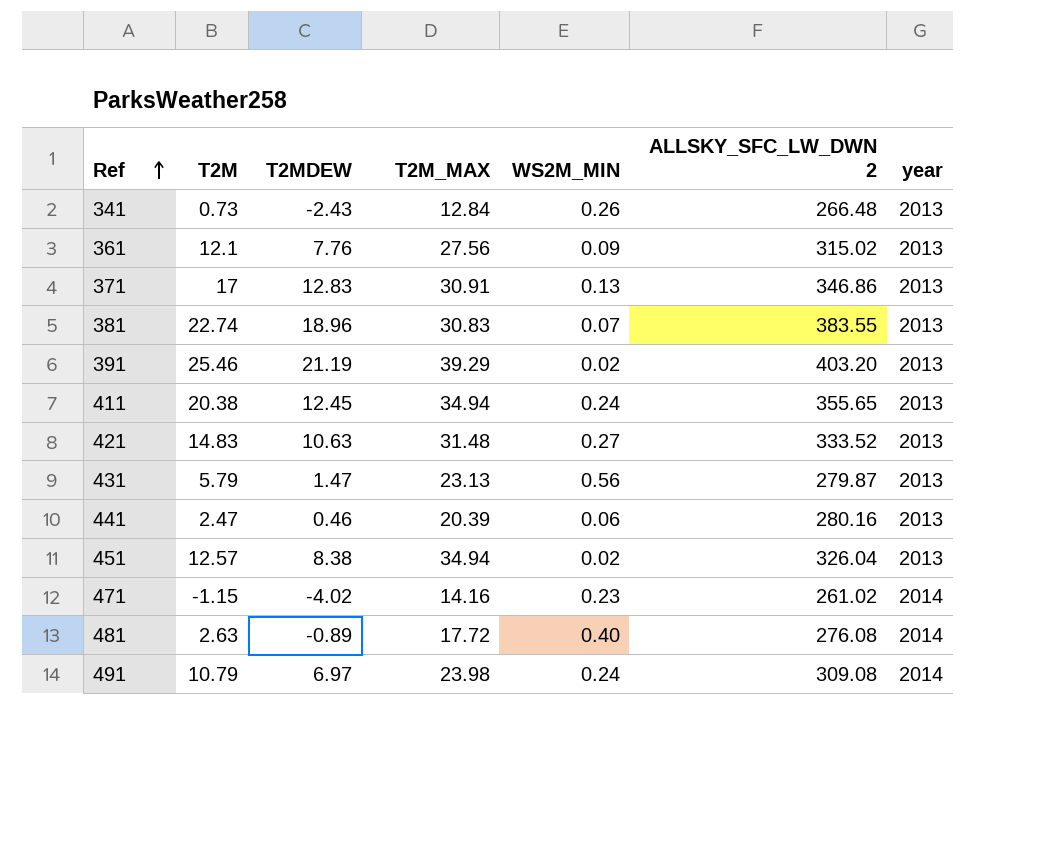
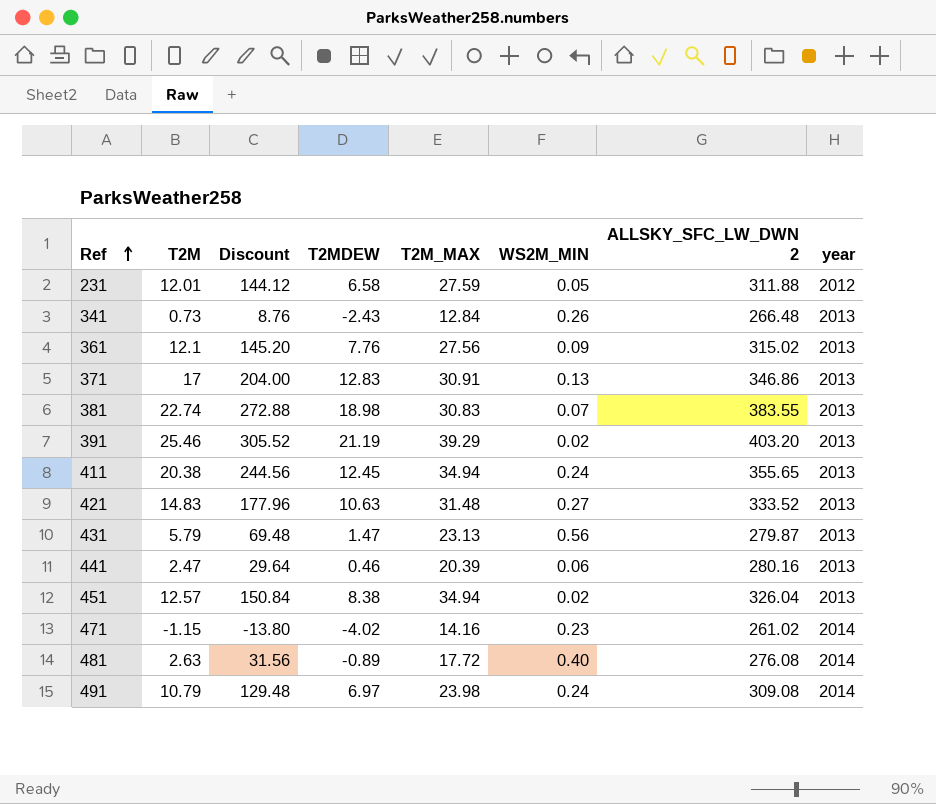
column Discount | formula: none -> [T2M] * 12
row 231: none -> 12.01 | 144.12 | 6.58 | 27.59 | 0.05 | 311.88 | 2012
381 | T2MDEW: 18.96 -> 18.98

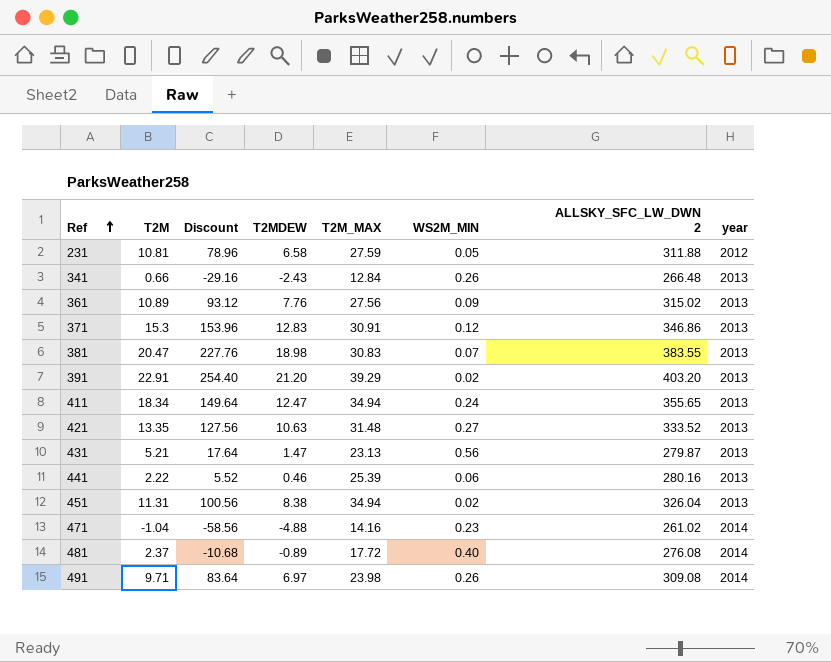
column Discount | formula: [T2M] * 12 -> [T2MDEW] * 12
231 | T2M: 12.01 -> 10.81
341 | T2M: 0.73 -> 0.66
361 | T2M: 12.1 -> 10.89
371 | T2M: 17 -> 15.3
371 | WS2M_MIN: 0.13 -> 0.12
381 | T2M: 22.74 -> 20.47
391 | T2M: 25.46 -> 22.91
391 | T2MDEW: 21.19 -> 21.20
411 | T2M: 20.38 -> 18.34
411 | T2MDEW: 12.45 -> 12.47
421 | T2M: 14.83 -> 13.35
431 | T2M: 5.79 -> 5.21
441 | T2M: 2.47 -> 2.22
441 | T2M_MAX: 20.39 -> 25.39
451 | T2M: 12.57 -> 11.31
471 | T2M: -1.15 -> -1.04
471 | T2MDEW: -4.02 -> -4.88
481 | T2M: 2.63 -> 2.37
491 | T2M: 10.79 -> 9.71
491 | WS2M_MIN: 0.24 -> 0.26

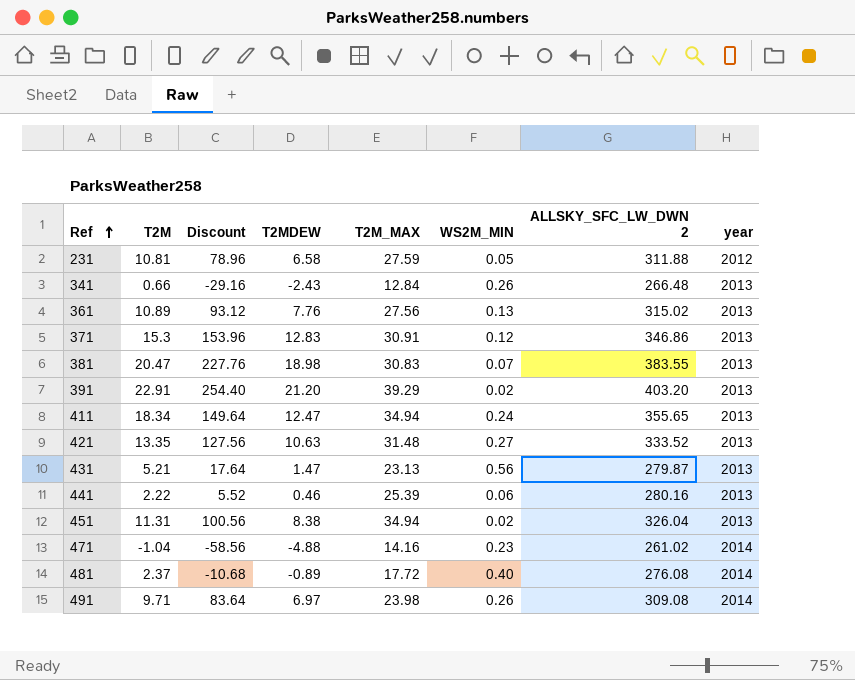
361 | WS2M_MIN: 0.09 -> 0.13

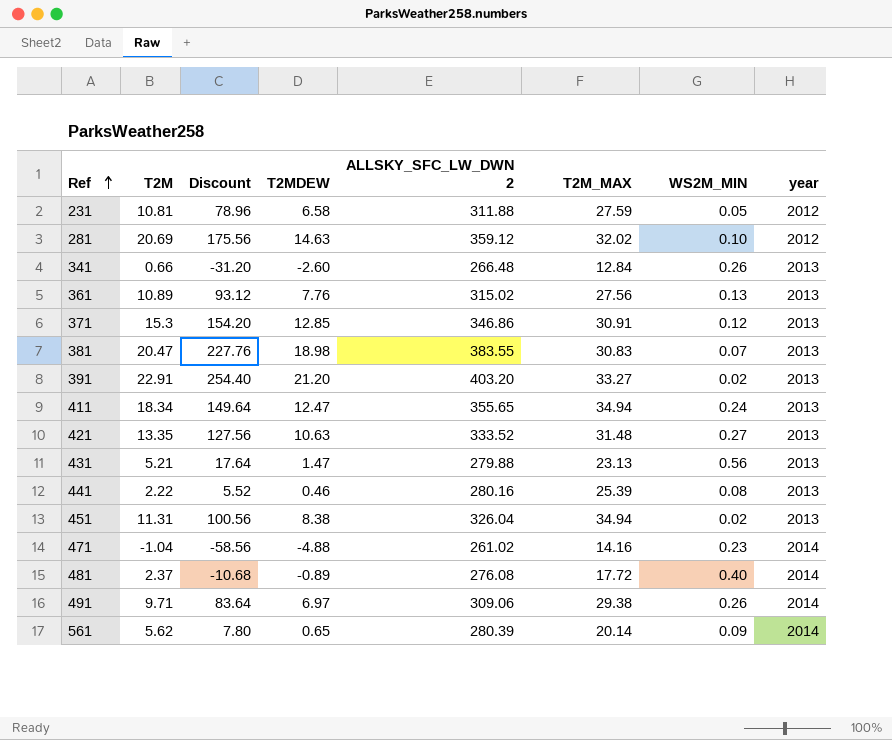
column ALLSKY_SFC_LW_DWN 2 | position: 7 -> 5
row 281: none -> 20.69 | 175.56 | 14.63 | 359.12 | 32.02 | 0.10 | 2012
341 | Discount: -29.16 -> -31.20
341 | T2MDEW: -2.43 -> -2.60
371 | Discount: 153.96 -> 154.20
371 | T2MDEW: 12.83 -> 12.85
391 | T2M_MAX: 39.29 -> 33.27
431 | ALLSKY_SFC_LW_DWN 2: 279.87 -> 279.88
441 | WS2M_MIN: 0.06 -> 0.08
491 | ALLSKY_SFC_LW_DWN 2: 309.08 -> 309.06
491 | T2M_MAX: 23.98 -> 29.38
row 561: none -> 5.62 | 7.80 | 0.65 | 280.39 | 20.14 | 0.09 | 2014

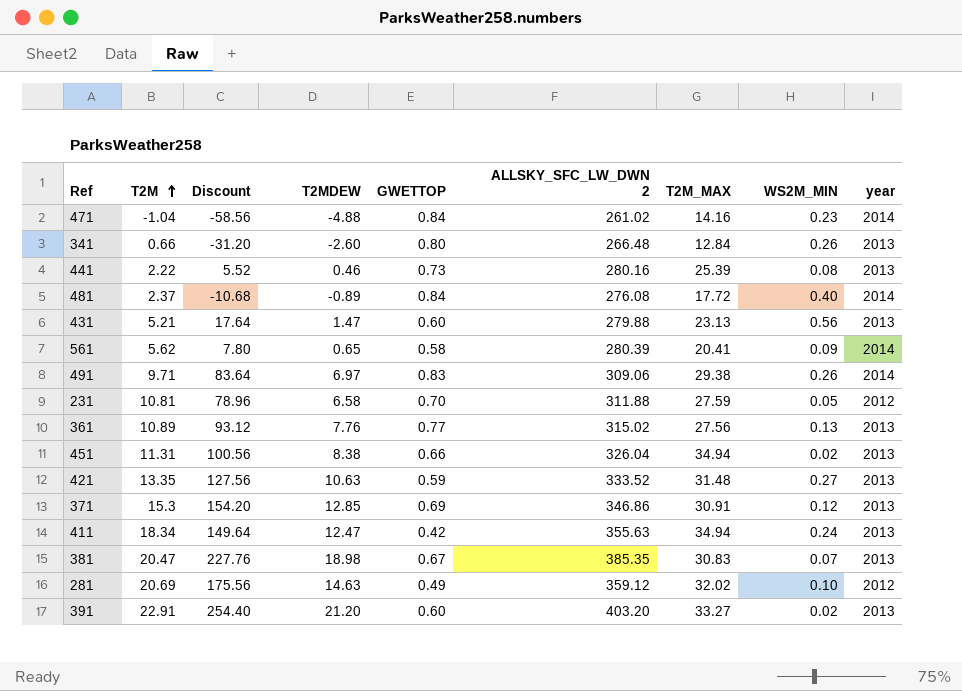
row order: Ref ascending -> T2M ascending
column GWETTOP | position: none -> 5
561 | T2M_MAX: 20.14 -> 20.41
411 | ALLSKY_SFC_LW_DWN 2: 355.65 -> 355.63
381 | ALLSKY_SFC_LW_DWN 2: 383.55 -> 385.35

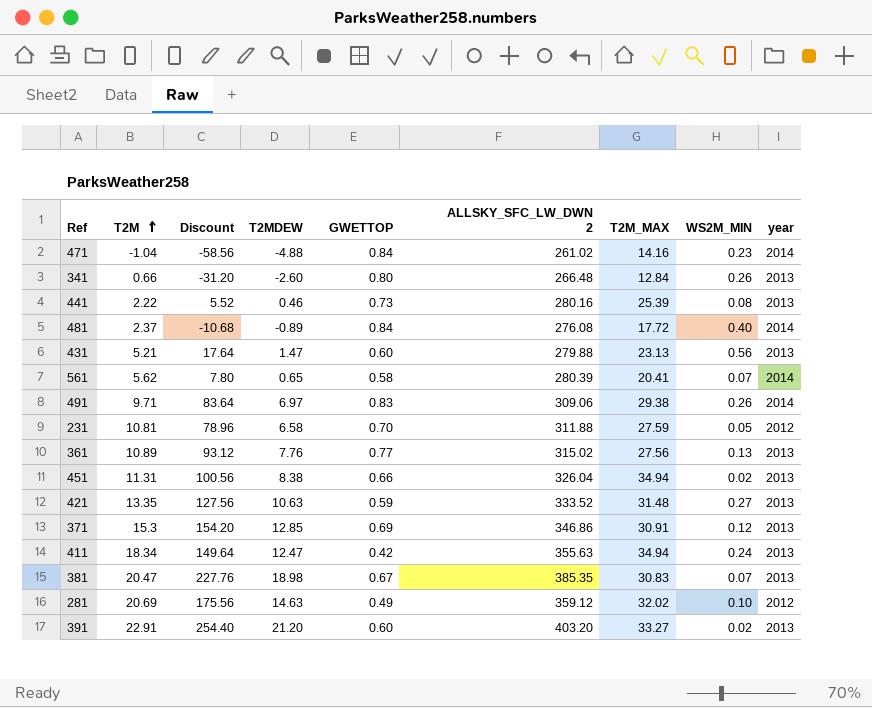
561 | WS2M_MIN: 0.09 -> 0.07

